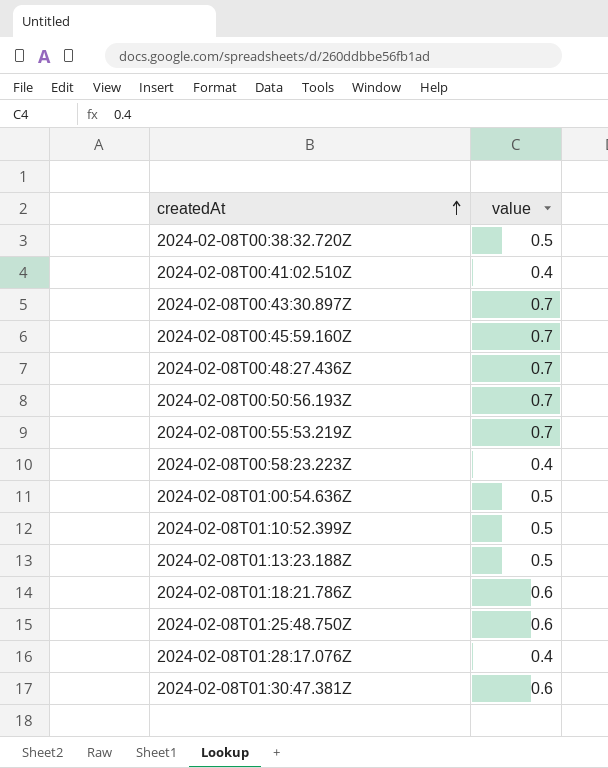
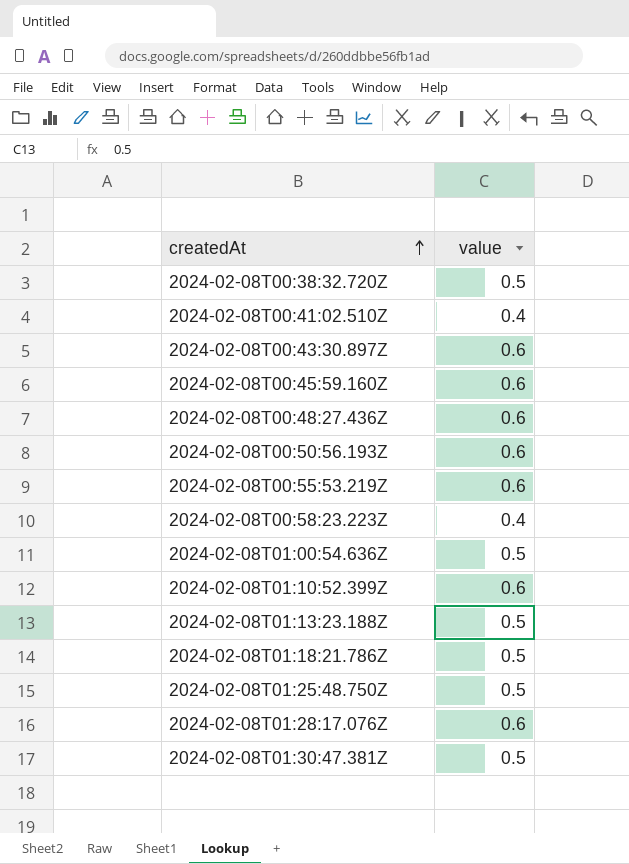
2024-02-08T00:43:30.897Z | value: 0.7 -> 0.6
2024-02-08T00:45:59.160Z | value: 0.7 -> 0.6
2024-02-08T00:48:27.436Z | value: 0.7 -> 0.6
2024-02-08T00:50:56.193Z | value: 0.7 -> 0.6
2024-02-08T00:55:53.219Z | value: 0.7 -> 0.6
2024-02-08T01:10:52.399Z | value: 0.5 -> 0.6
2024-02-08T01:18:21.786Z | value: 0.6 -> 0.5
2024-02-08T01:25:48.750Z | value: 0.6 -> 0.5
2024-02-08T01:28:17.076Z | value: 0.4 -> 0.6
2024-02-08T01:30:47.381Z | value: 0.6 -> 0.5

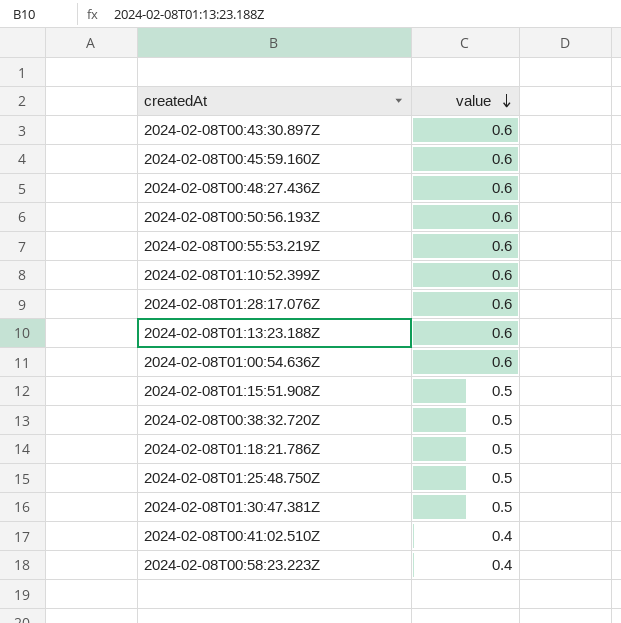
row order: createdAt ascending -> value descending
2024-02-08T01:13:23.188Z | value: 0.5 -> 0.6
2024-02-08T01:00:54.636Z | value: 0.5 -> 0.6
row 2024-02-08T01:15:51.908Z: none -> 0.5

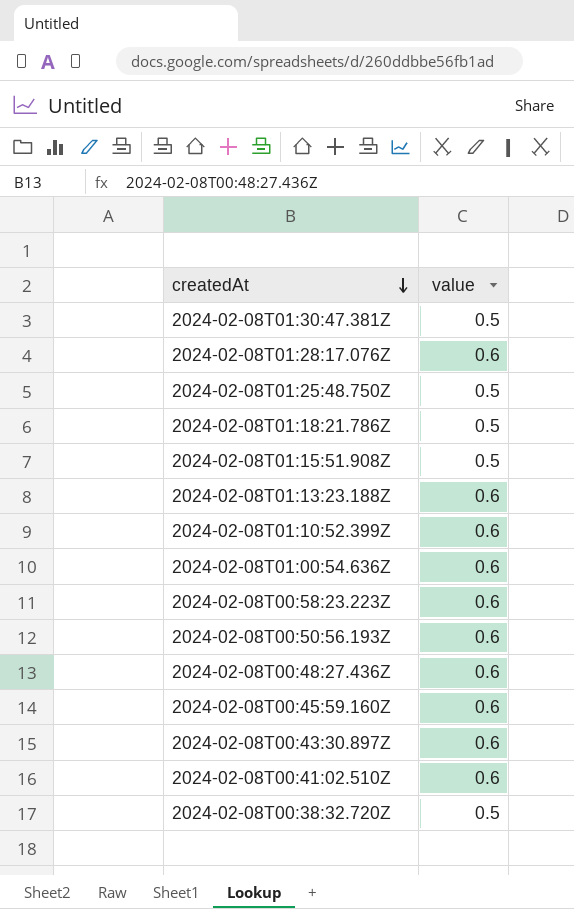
row order: value descending -> createdAt descending
row 2024-02-08T00:55:53.219Z: 0.6 -> none
2024-02-08T00:58:23.223Z | value: 0.4 -> 0.6
2024-02-08T00:41:02.510Z | value: 0.4 -> 0.6

